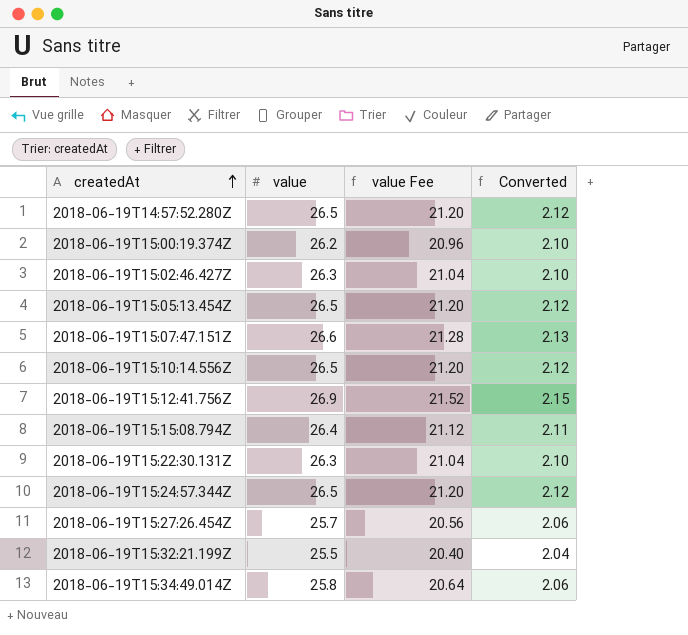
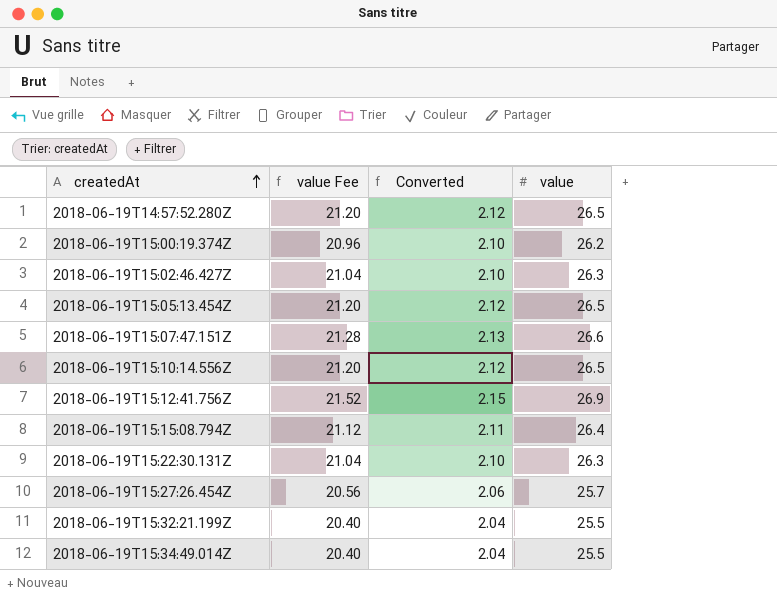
column value | position: 2 -> 4
row 2018-06-19T15:24:57.344Z: 26.5 | 21.20 | 2.12 -> none
2018-06-19T15:34:49.014Z | value Fee: 20.64 -> 20.40
2018-06-19T15:34:49.014Z | Converted: 2.06 -> 2.04
2018-06-19T15:34:49.014Z | value: 25.8 -> 25.5

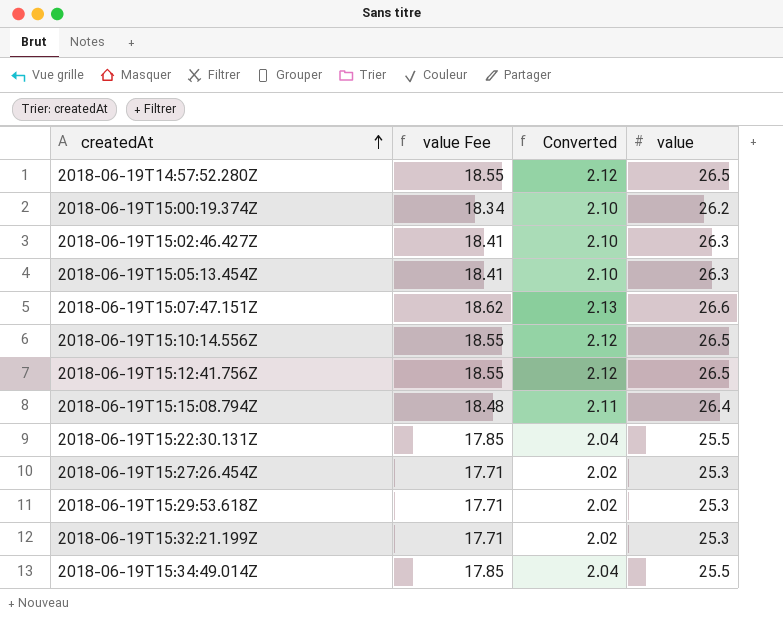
column value Fee | formula: [value] * 0.8 -> [value] * 0.7
2018-06-19T15:05:13.454Z | Converted: 2.12 -> 2.10
2018-06-19T15:05:13.454Z | value: 26.5 -> 26.3
2018-06-19T15:12:41.756Z | Converted: 2.15 -> 2.12
2018-06-19T15:12:41.756Z | value: 26.9 -> 26.5
2018-06-19T15:22:30.131Z | Converted: 2.10 -> 2.04
2018-06-19T15:22:30.131Z | value: 26.3 -> 25.5
2018-06-19T15:27:26.454Z | Converted: 2.06 -> 2.02
2018-06-19T15:27:26.454Z | value: 25.7 -> 25.3
row 2018-06-19T15:29:53.618Z: none -> 17.71 | 2.02 | 25.3
2018-06-19T15:32:21.199Z | Converted: 2.04 -> 2.02
2018-06-19T15:32:21.199Z | value: 25.5 -> 25.3

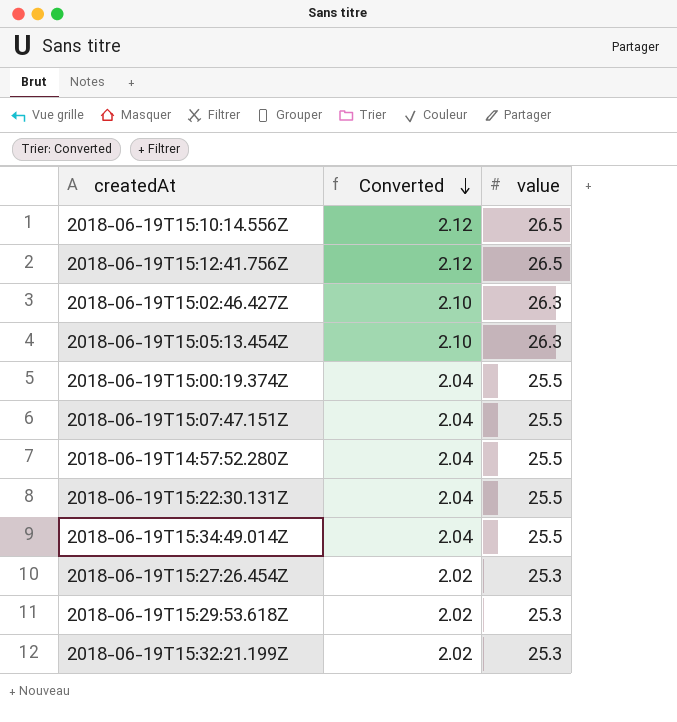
row order: createdAt ascending -> Converted descending
column value Fee | formula: [value] * 0.7 -> none
row 2018-06-19T15:15:08.794Z: 18.48 | 2.11 | 26.4 -> none
2018-06-19T15:00:19.374Z | Converted: 2.10 -> 2.04
2018-06-19T15:00:19.374Z | value: 26.2 -> 25.5
2018-06-19T15:07:47.151Z | Converted: 2.13 -> 2.04
2018-06-19T15:07:47.151Z | value: 26.6 -> 25.5
2018-06-19T14:57:52.280Z | Converted: 2.12 -> 2.04
2018-06-19T14:57:52.280Z | value: 26.5 -> 25.5

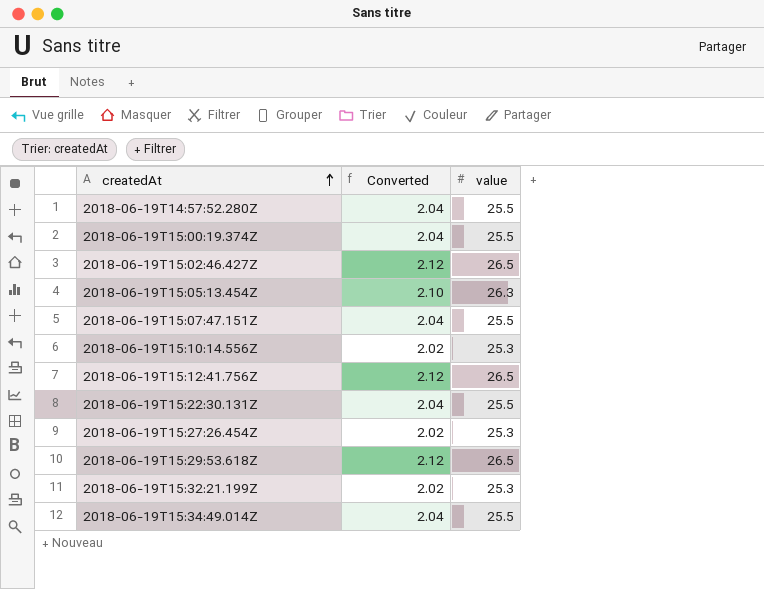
row order: Converted descending -> createdAt ascending
2018-06-19T15:02:46.427Z | Converted: 2.10 -> 2.12
2018-06-19T15:02:46.427Z | value: 26.3 -> 26.5
2018-06-19T15:10:14.556Z | Converted: 2.12 -> 2.02
2018-06-19T15:10:14.556Z | value: 26.5 -> 25.3
2018-06-19T15:29:53.618Z | Converted: 2.02 -> 2.12
2018-06-19T15:29:53.618Z | value: 25.3 -> 26.5

